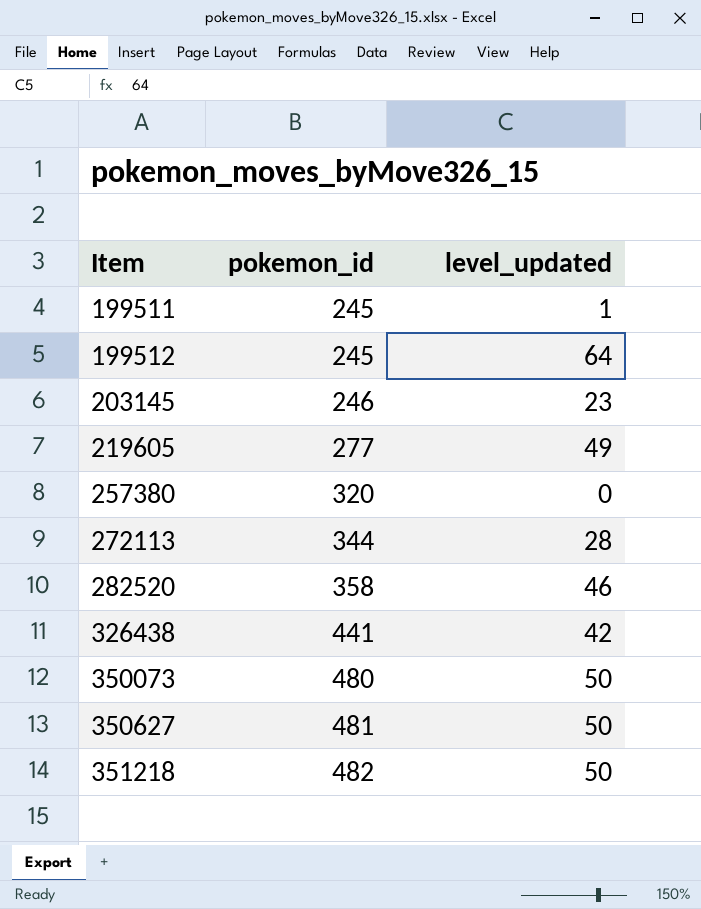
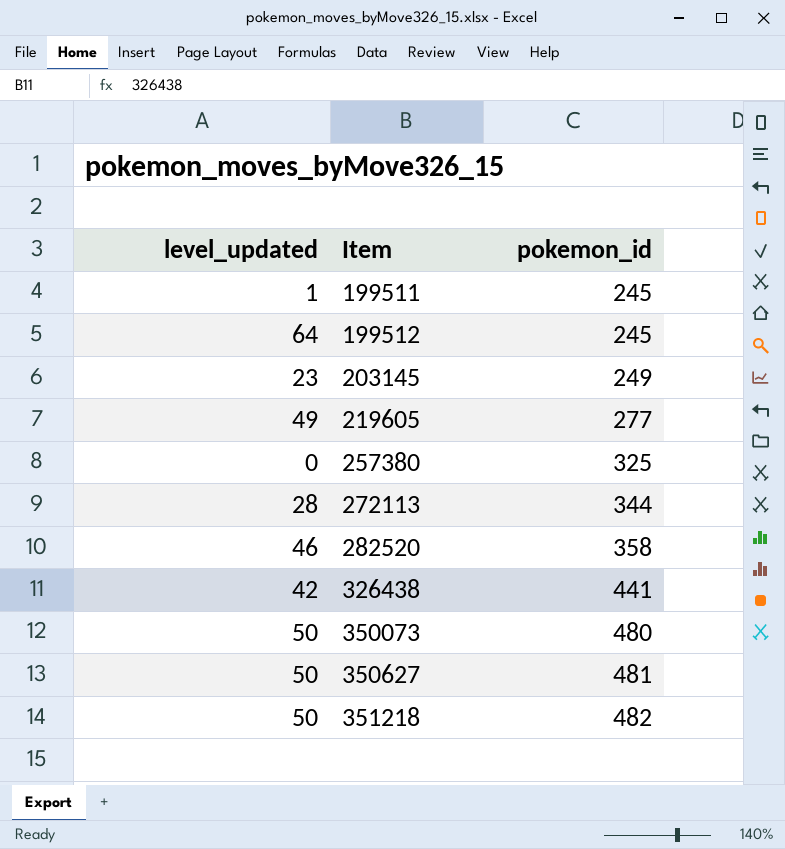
column level_updated | position: 3 -> 1
203145 | pokemon_id: 246 -> 249
257380 | pokemon_id: 320 -> 325

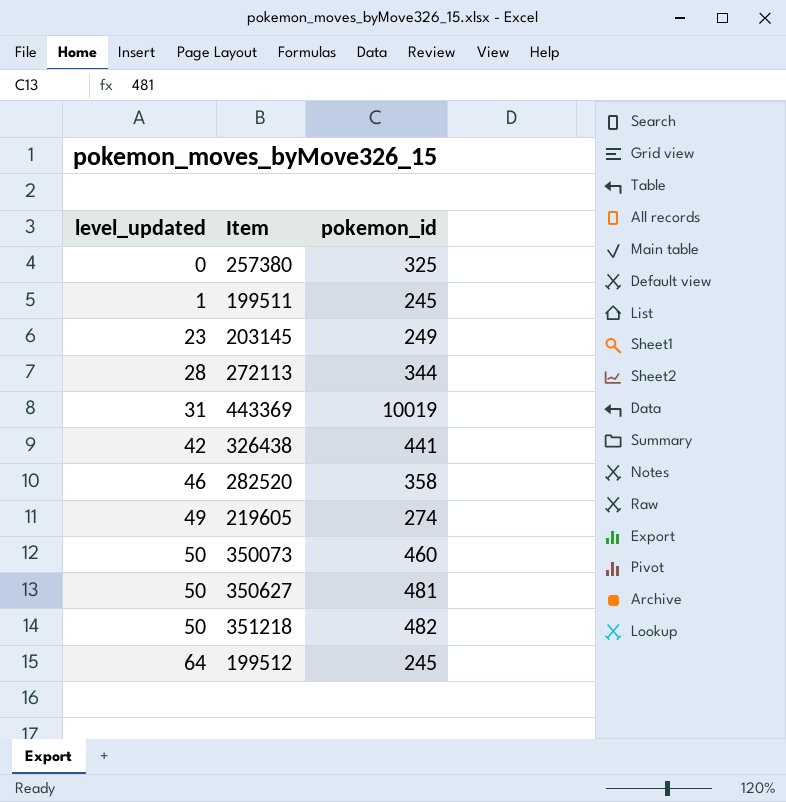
row order: Item ascending -> level_updated ascending
row 443369: none -> 31 | 10019
219605 | pokemon_id: 277 -> 274
350073 | pokemon_id: 480 -> 460

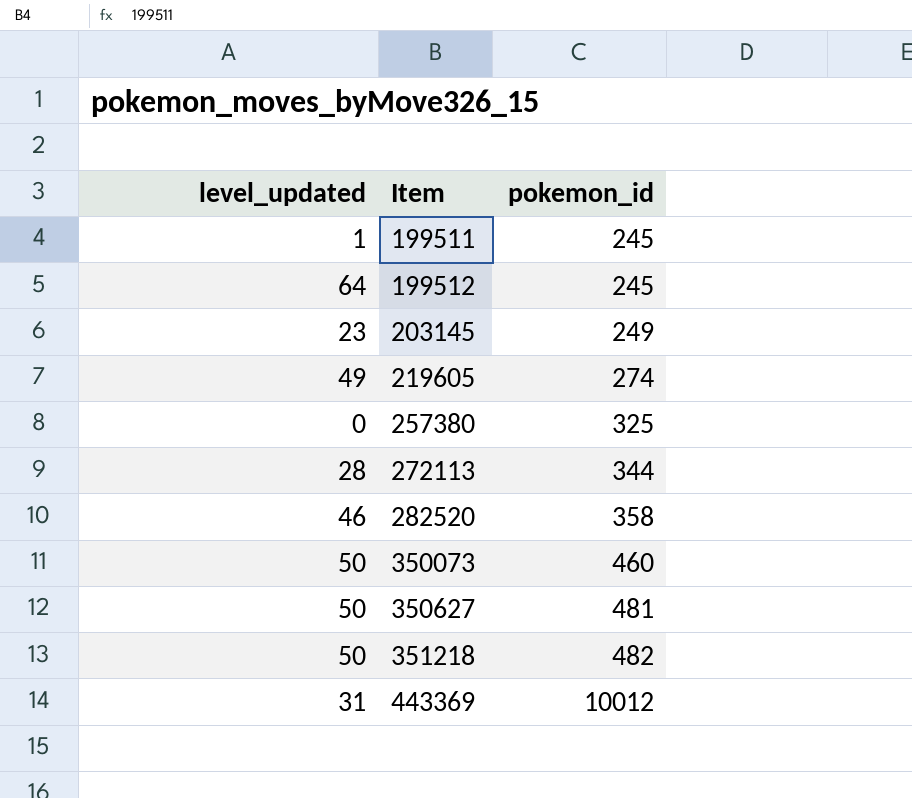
row order: level_updated ascending -> Item ascending
row 326438: 42 | 441 -> none
443369 | pokemon_id: 10019 -> 10012

